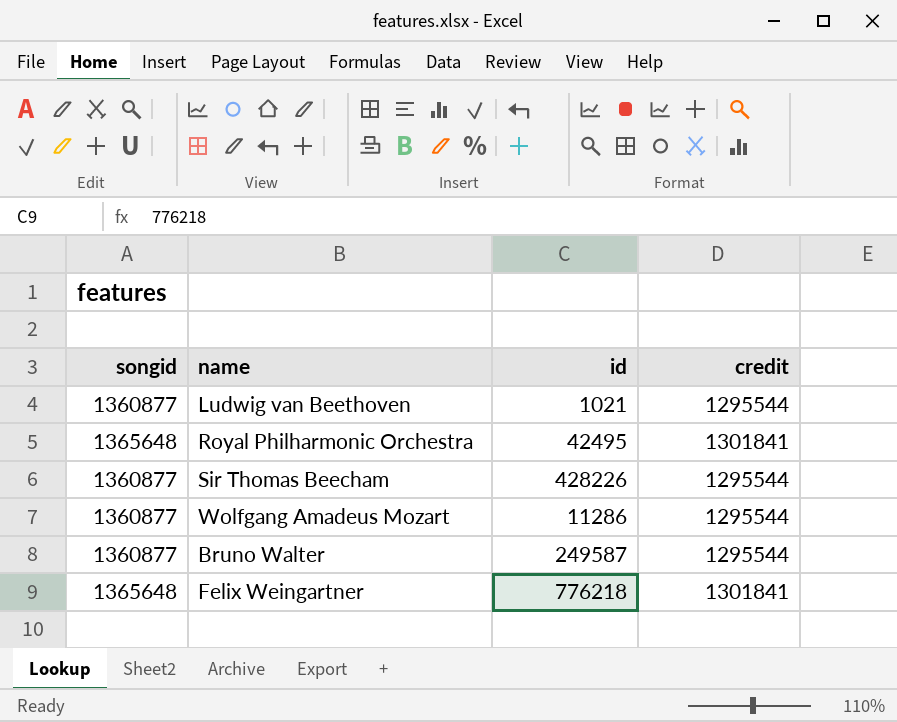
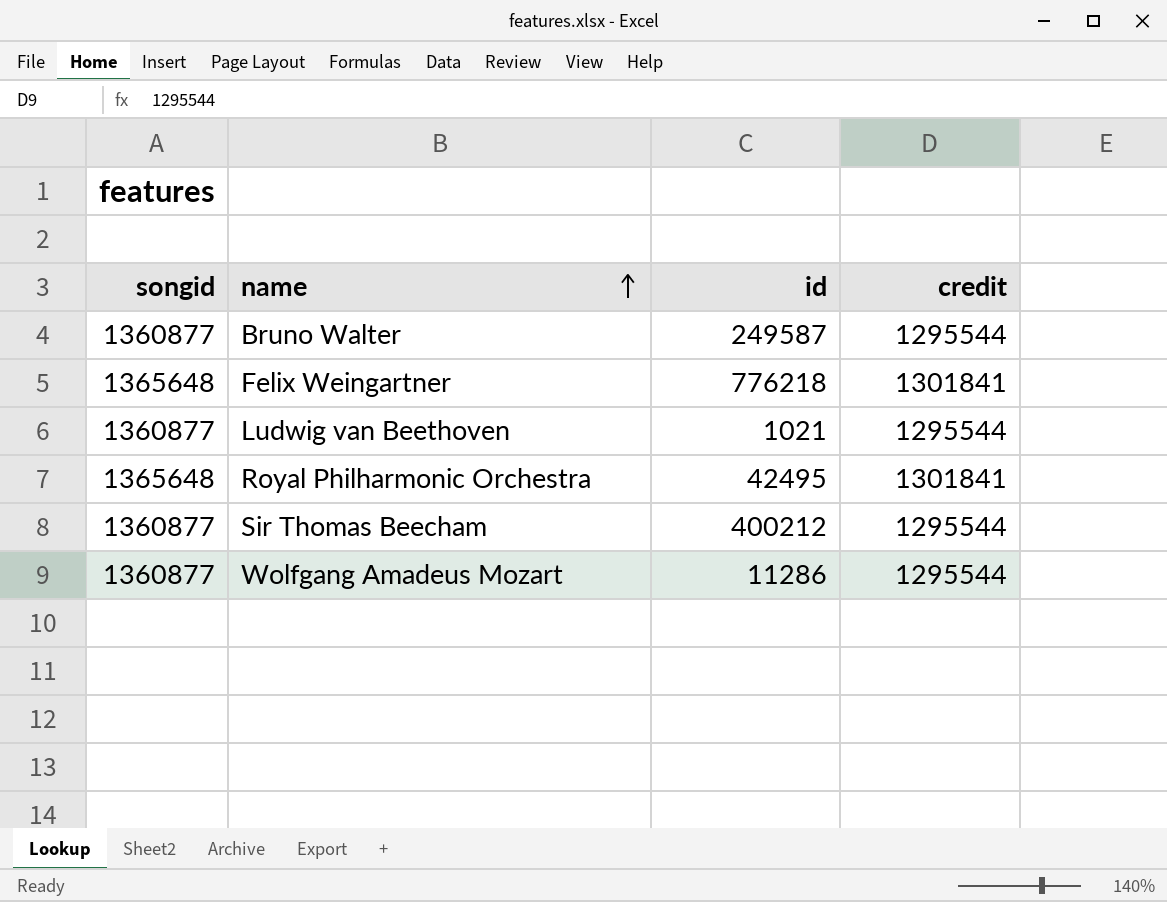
row order: none -> name ascending
Sir Thomas Beecham | id: 428226 -> 400212

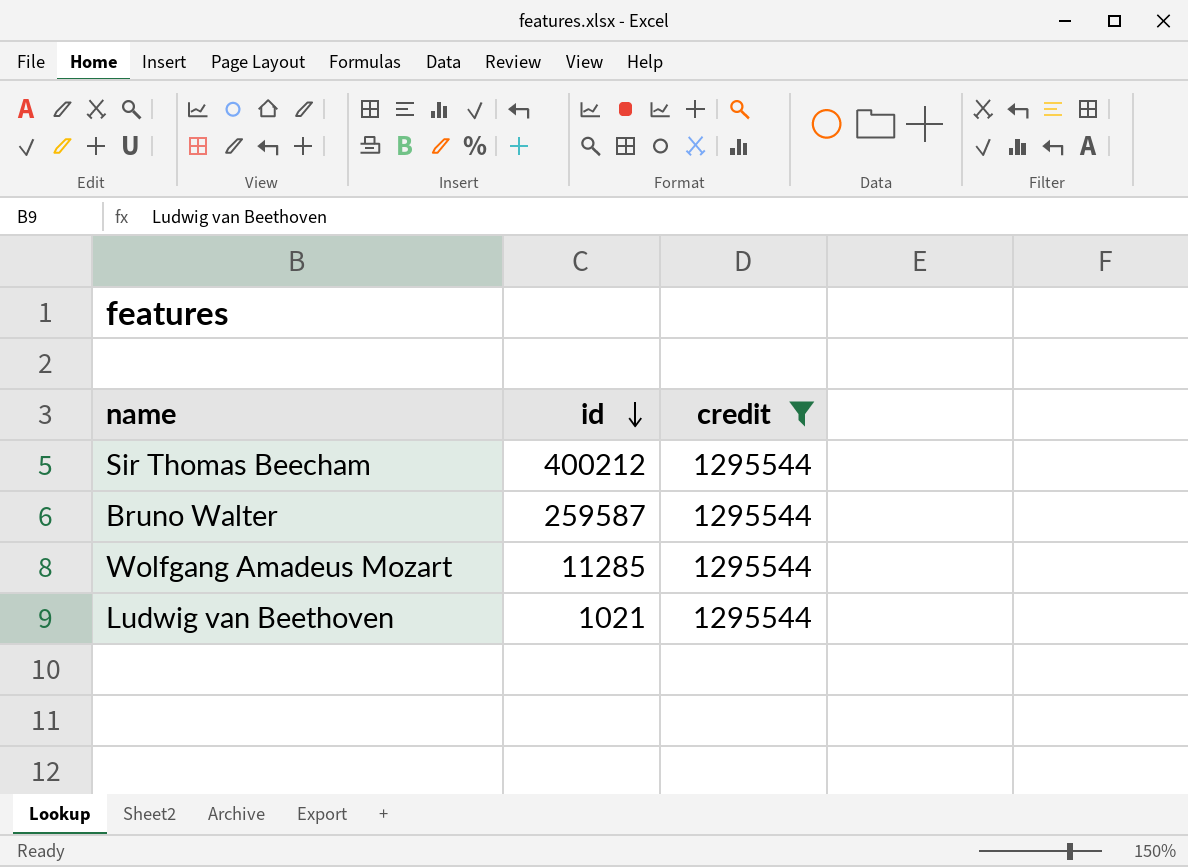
filter: none -> credit = 1295544
row order: name ascending -> id descending
column songid | position: 1 -> none
Bruno Walter | id: 249587 -> 259587
Wolfgang Amadeus Mozart | id: 11286 -> 11285

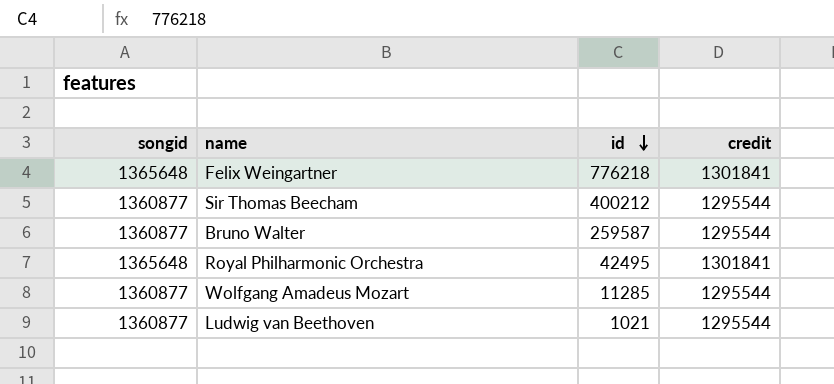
filter: credit = 1295544 -> none
column songid | position: none -> 1

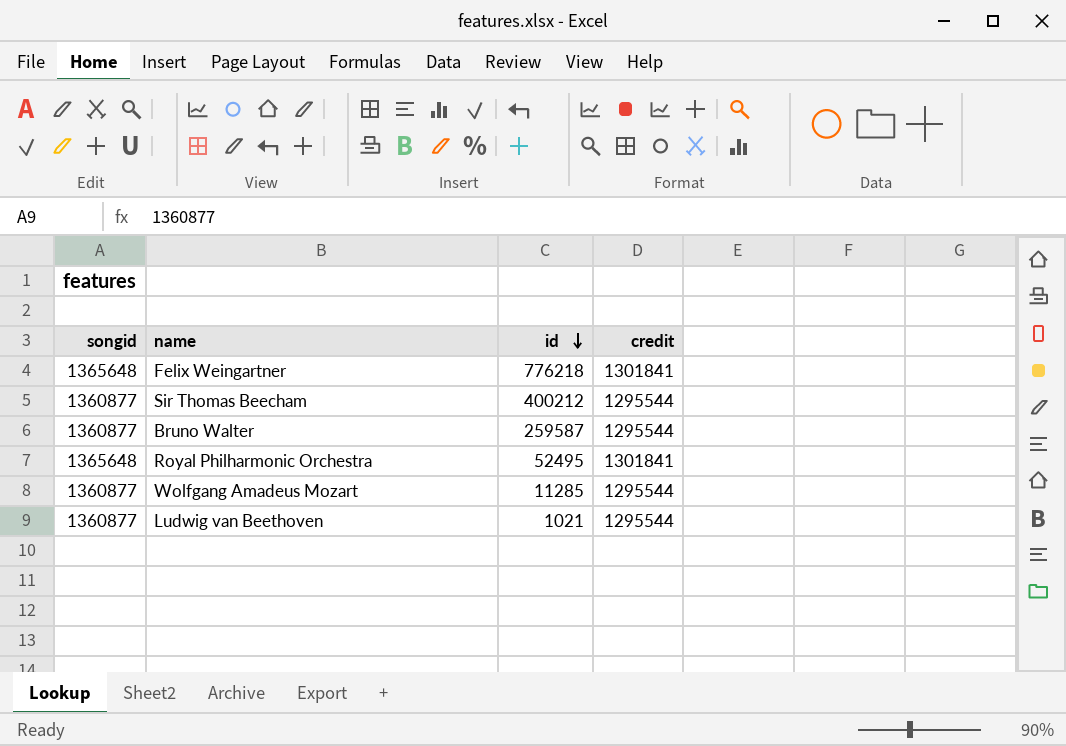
Royal Philharmonic Orchestra | id: 42495 -> 52495

